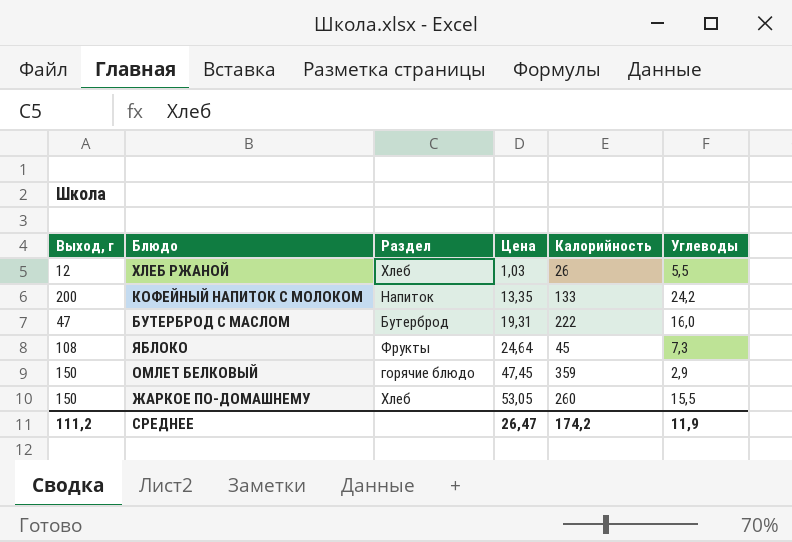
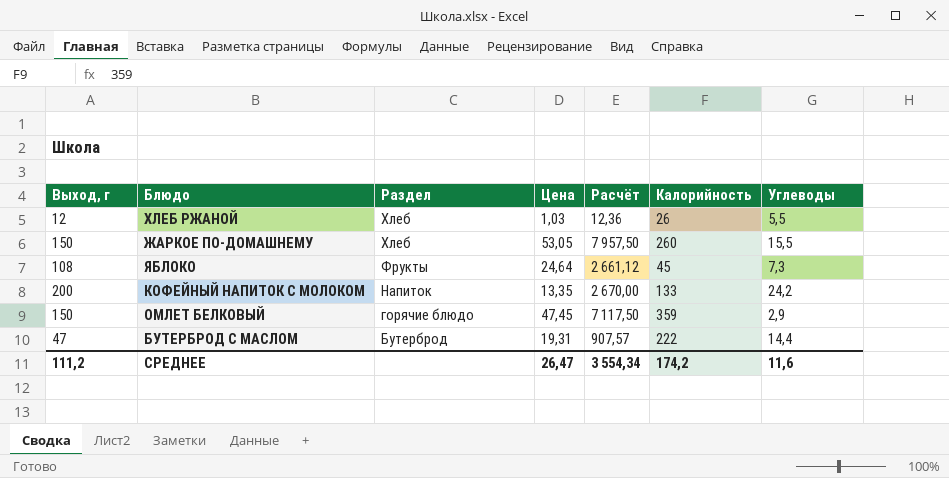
row order: Цена ascending -> Раздел descending
column Расчёт | formula: none -> [Выход, г] * [Цена]
БУТЕРБРОД С МАСЛОМ | Углеводы: 16,0 -> 14,4
СРЕДНЕЕ | Углеводы: 11,9 -> 11,6

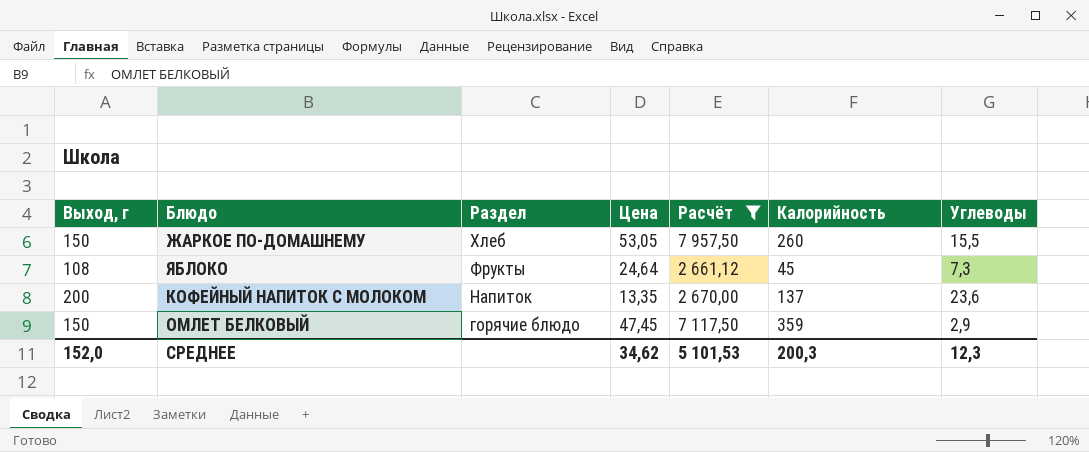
filter: none -> Расчёт >= 2 661,12
КОФЕЙНЫЙ НАПИТОК С МОЛОКОМ | Калорийность: 133 -> 137
КОФЕЙНЫЙ НАПИТОК С МОЛОКОМ | Углеводы: 24,2 -> 23,6
СРЕДНЕЕ | Выход, г: 111,2 -> 152,0
СРЕДНЕЕ | Цена: 26,47 -> 34,62
СРЕДНЕЕ | Расчёт: 3 554,34 -> 5 101,53
СРЕДНЕЕ | Калорийность: 174,2 -> 200,3
СРЕДНЕЕ | Углеводы: 11,6 -> 12,3

